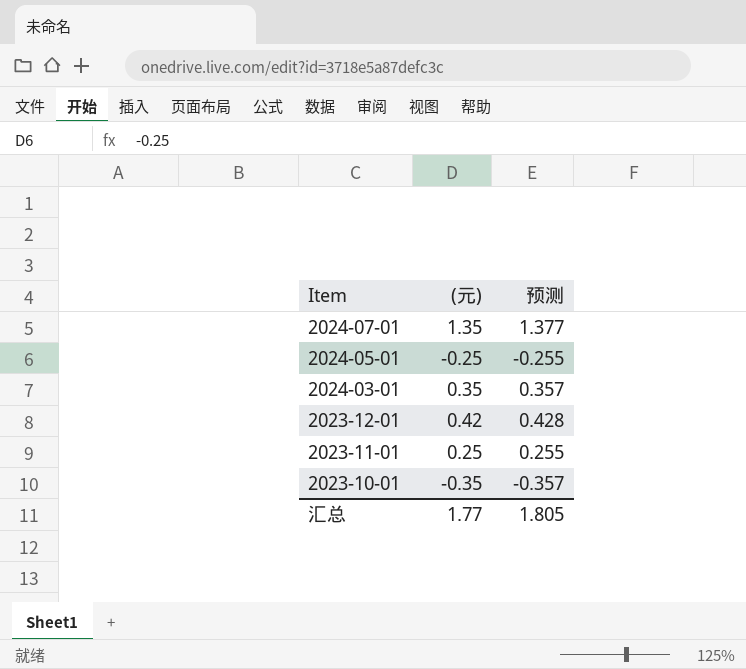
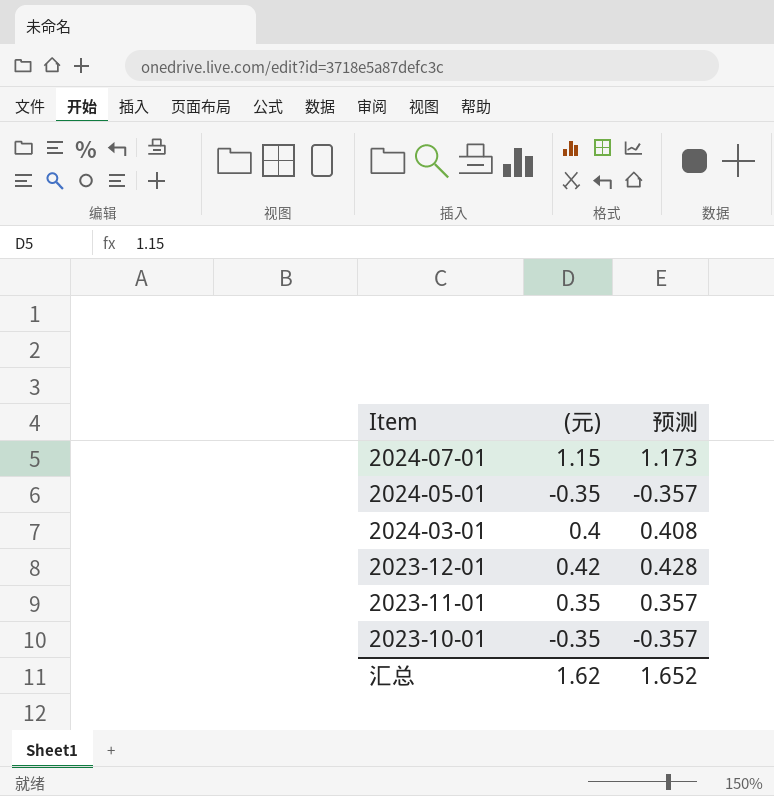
2024-07-01 | (元): 1.35 -> 1.15
2024-07-01 | 预测: 1.377 -> 1.173
2024-05-01 | (元): -0.25 -> -0.35
2024-05-01 | 预测: -0.255 -> -0.357
2024-03-01 | (元): 0.35 -> 0.4
2024-03-01 | 预测: 0.357 -> 0.408
2023-11-01 | (元): 0.25 -> 0.35
2023-11-01 | 预测: 0.255 -> 0.357
汇总 | (元): 1.77 -> 1.62
汇总 | 预测: 1.805 -> 1.652

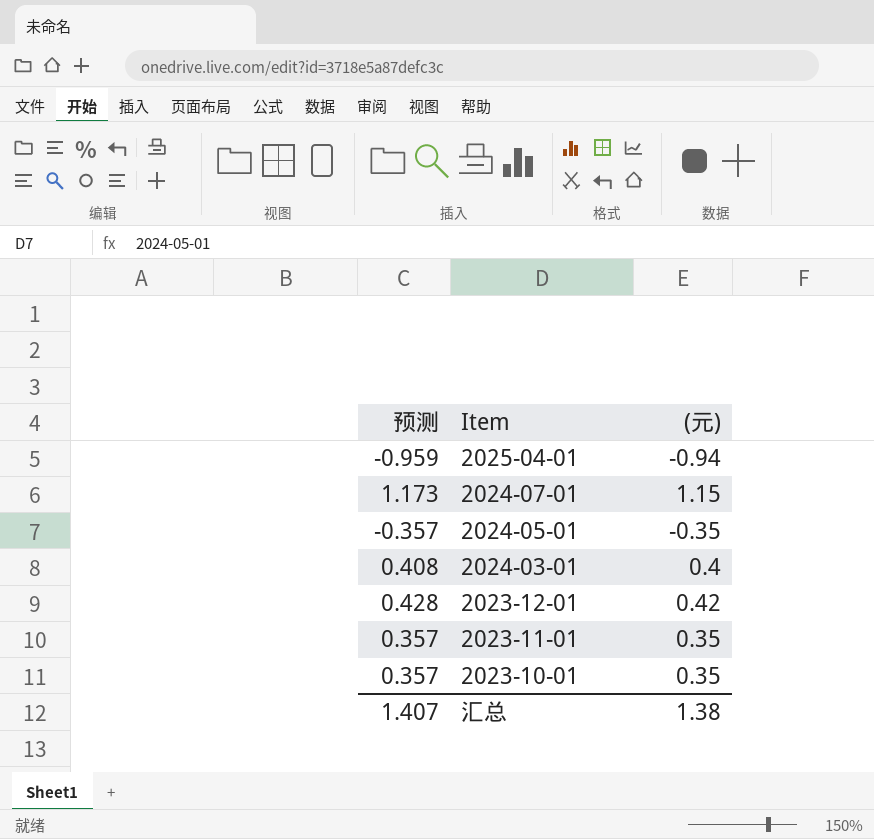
column 预测 | position: 3 -> 1
row 2025-04-01: none -> -0.959 | -0.94
2023-10-01 | 预测: -0.357 -> 0.357
2023-10-01 | (元): -0.35 -> 0.35
汇总 | 预测: 1.652 -> 1.407
汇总 | (元): 1.62 -> 1.38

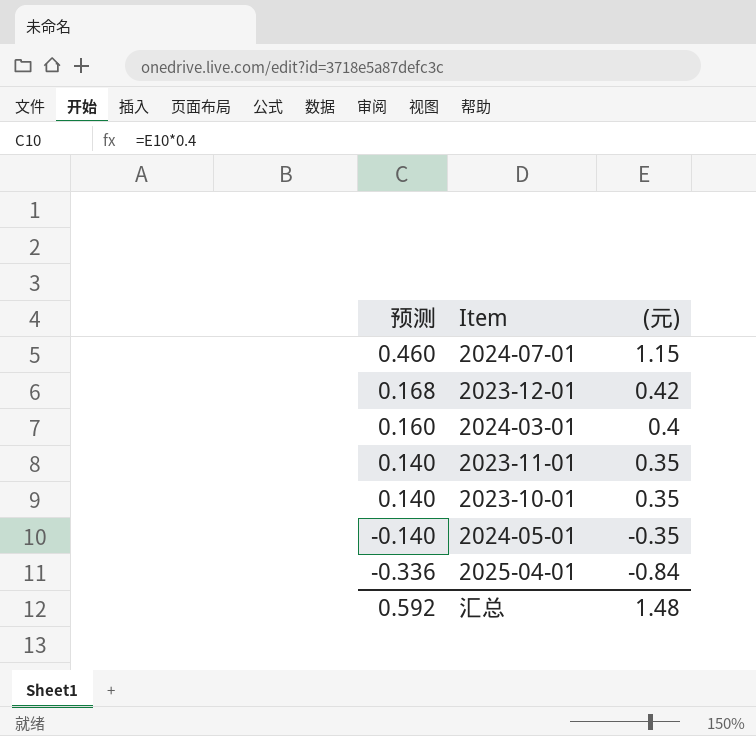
row order: Item descending -> 预测 descending
column 预测 | formula: [(元)] * 1.02 -> [(元)] * 0.4
2025-04-01 | (元): -0.94 -> -0.84
汇总 | 预测: 1.407 -> 0.592
汇总 | (元): 1.38 -> 1.48

